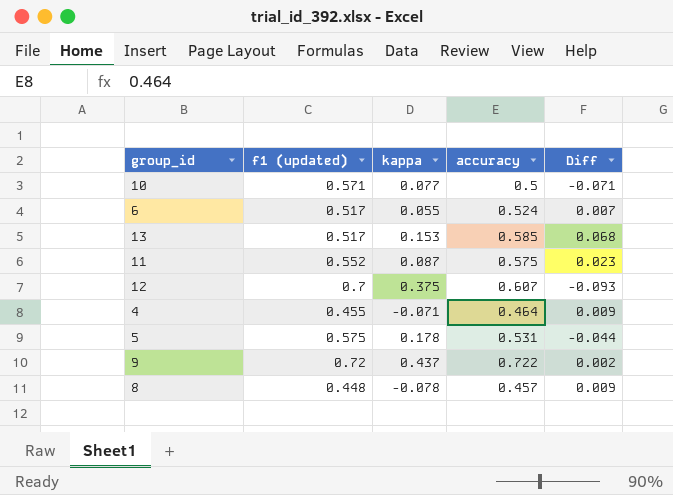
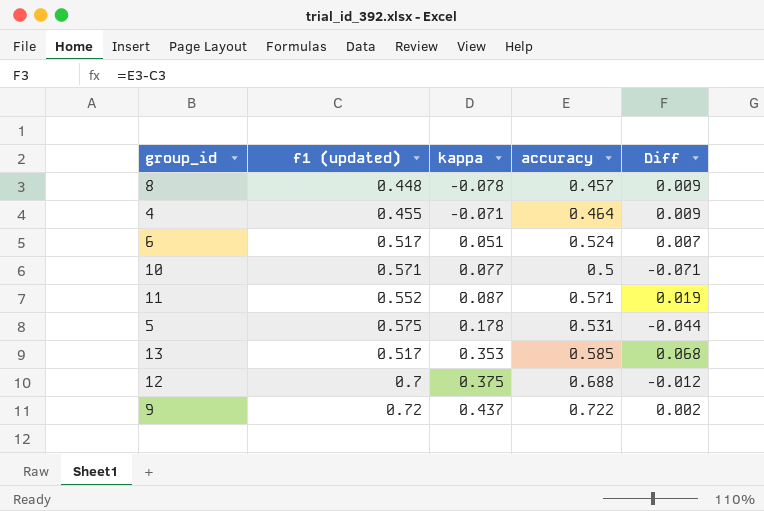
row order: none -> kappa ascending
6 | kappa: 0.055 -> 0.051
11 | accuracy: 0.575 -> 0.571
11 | Diff: 0.023 -> 0.019
13 | kappa: 0.153 -> 0.353
12 | accuracy: 0.607 -> 0.688
12 | Diff: -0.093 -> -0.012

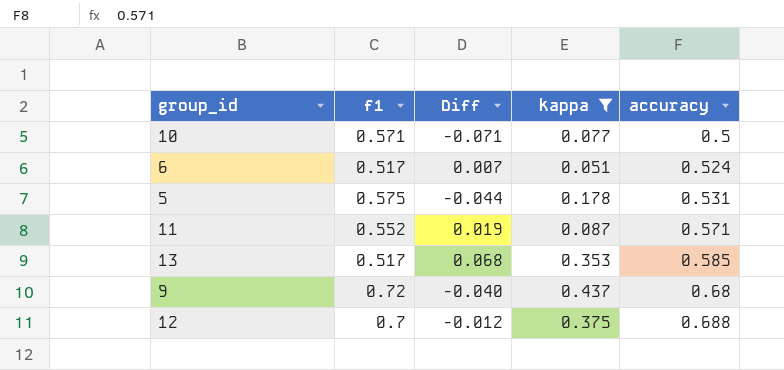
filter: none -> kappa >= 0.051
row order: kappa ascending -> accuracy ascending
column name: f1 (updated) -> f1
column Diff | position: 5 -> 3
9 | Diff: 0.002 -> -0.040
9 | accuracy: 0.722 -> 0.68

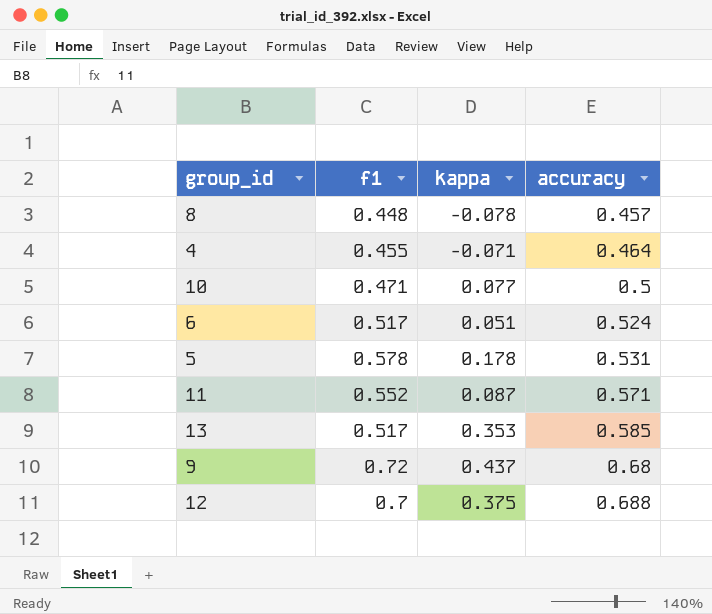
filter: kappa >= 0.051 -> none
column Diff | formula: [accuracy] - [f1] -> none
10 | f1: 0.571 -> 0.471
5 | f1: 0.575 -> 0.578

